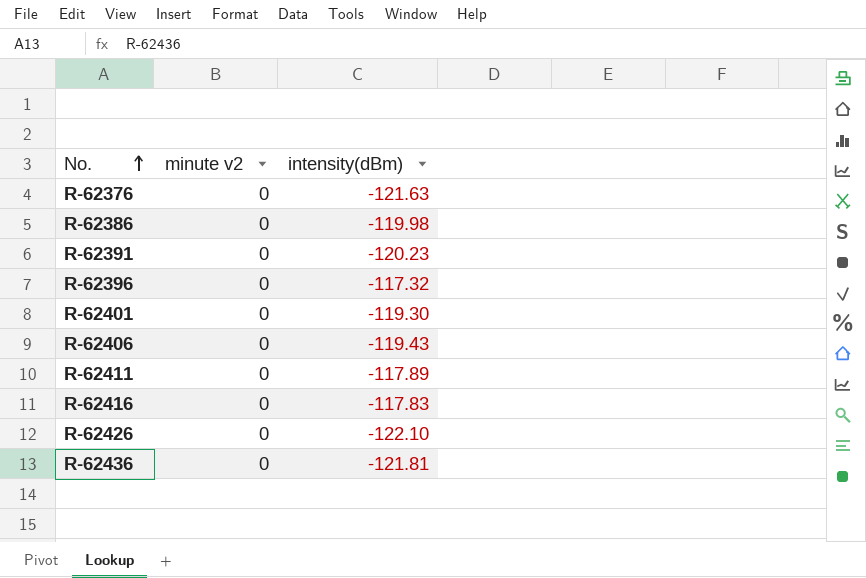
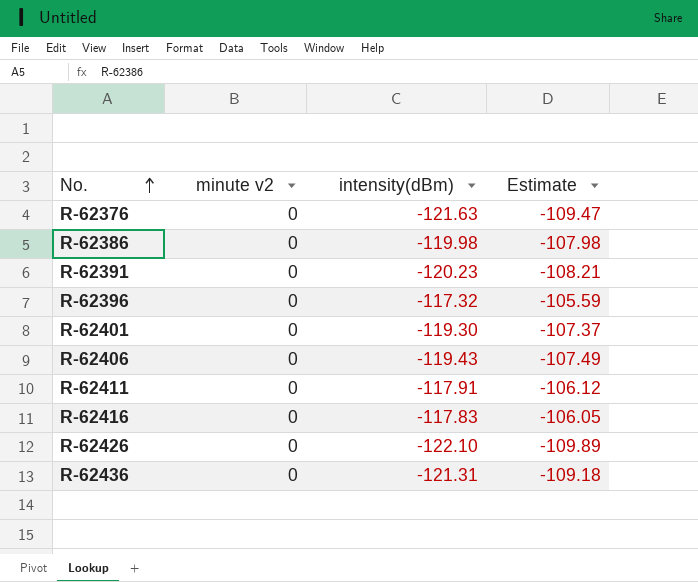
column Estimate | formula: none -> [intensity(dBm)] * 0.9
R-62411 | intensity(dBm): -117.89 -> -117.91
R-62436 | intensity(dBm): -121.81 -> -121.31

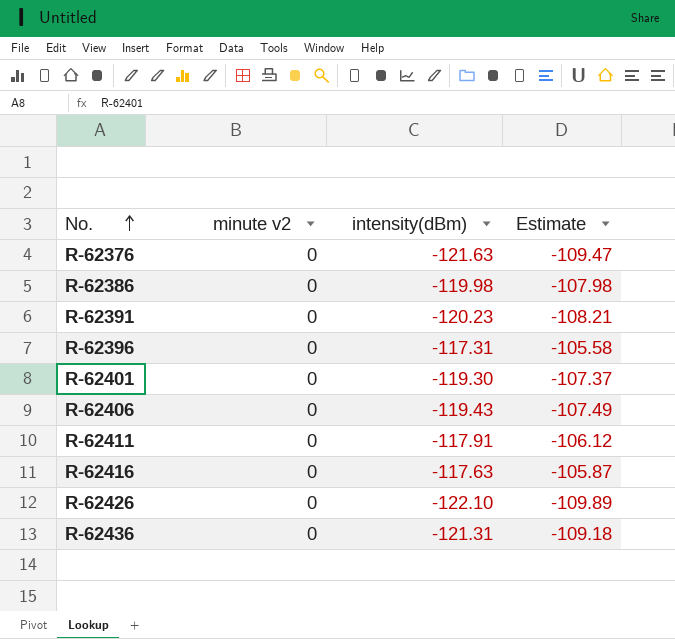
R-62396 | intensity(dBm): -117.32 -> -117.31
R-62396 | Estimate: -105.59 -> -105.58
R-62416 | intensity(dBm): -117.83 -> -117.63
R-62416 | Estimate: -106.05 -> -105.87

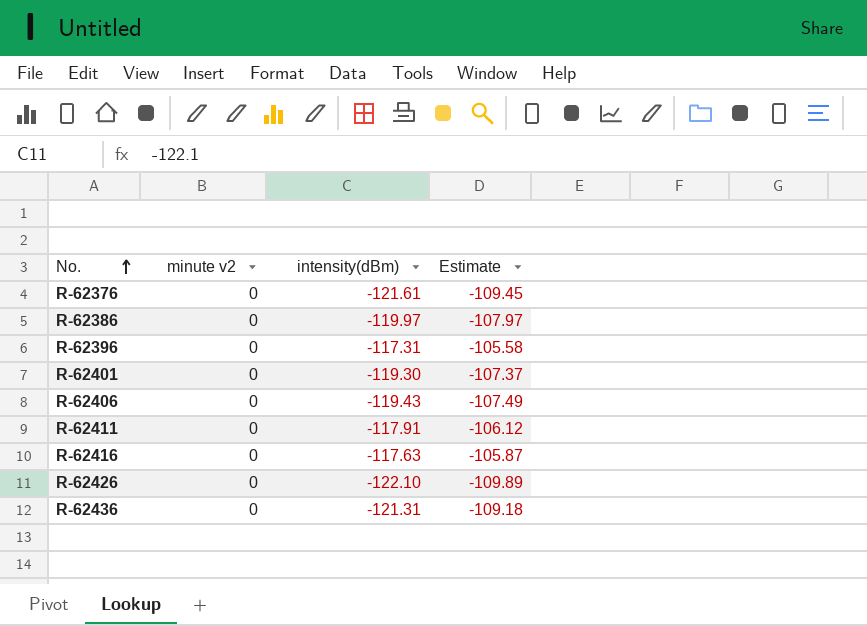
row R-62391: 0 | -120.23 | -108.21 -> none
R-62376 | intensity(dBm): -121.63 -> -121.61
R-62376 | Estimate: -109.47 -> -109.45
R-62386 | intensity(dBm): -119.98 -> -119.97
R-62386 | Estimate: -107.98 -> -107.97

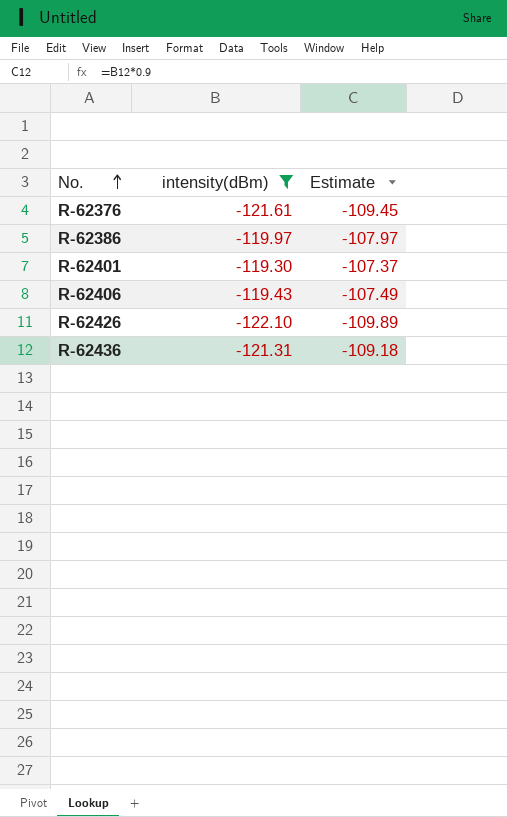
filter: none -> intensity(dBm) <= -119.30
column minute v2 | position: 2 -> none

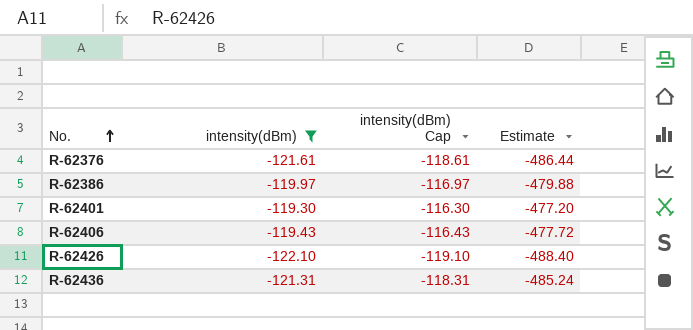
column intensity(dBm) Cap | formula: none -> [intensity(dBm)] + 3
column Estimate | formula: [intensity(dBm)] * 0.9 -> [intensity(dBm)] * 4

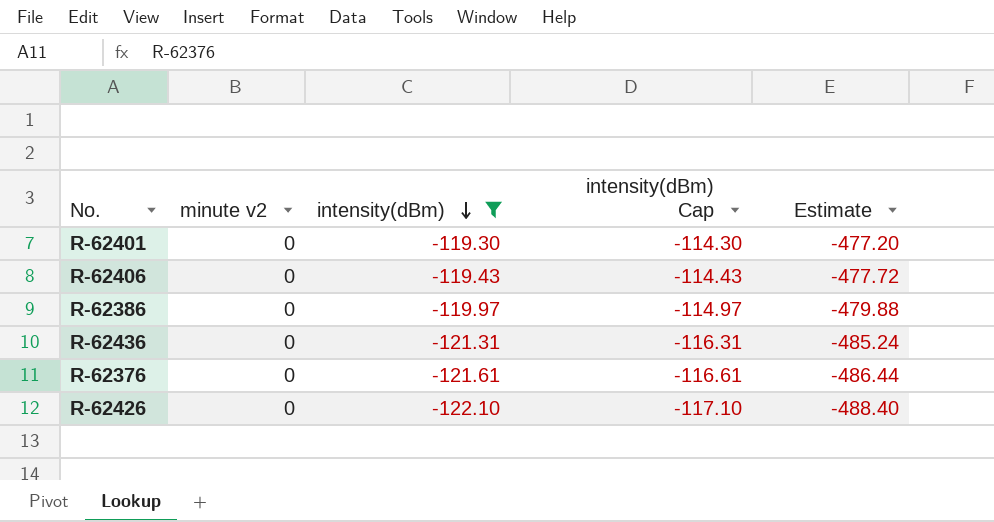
row order: No. ascending -> intensity(dBm) descending
column minute v2 | position: none -> 2
column intensity(dBm) Cap | formula: [intensity(dBm)] + 3 -> [intensity(dBm)] + 5

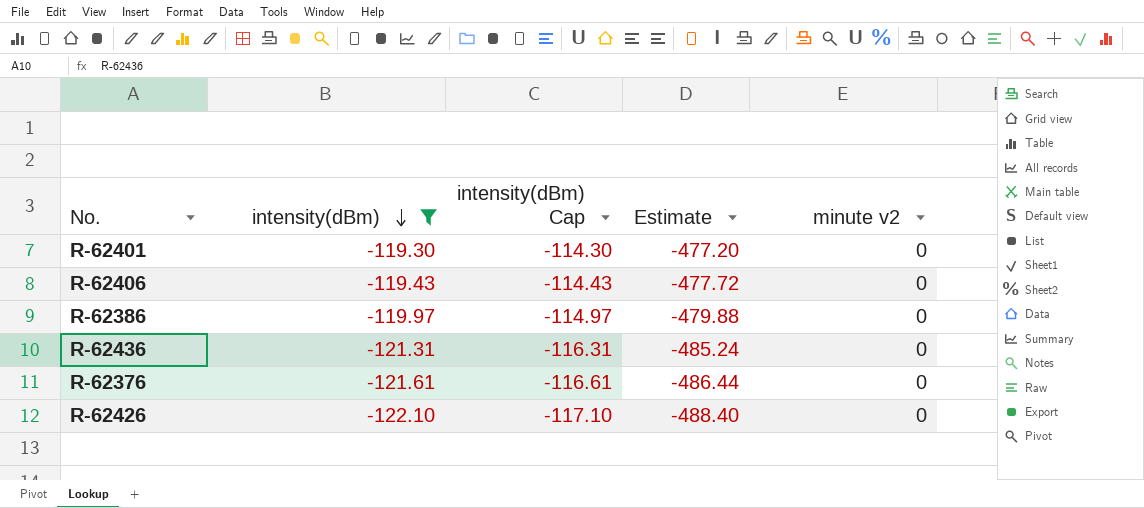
column minute v2 | position: 2 -> 5

